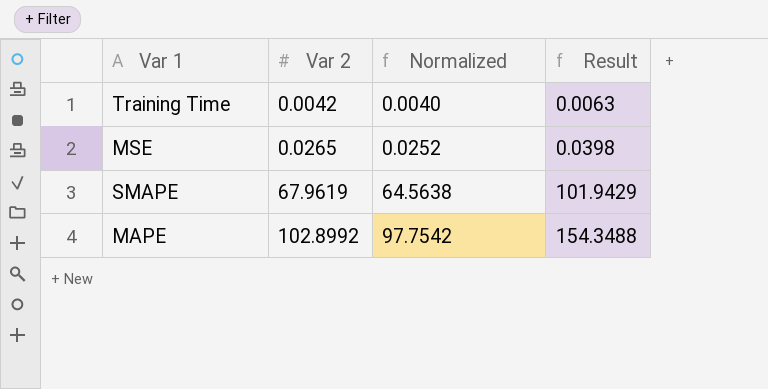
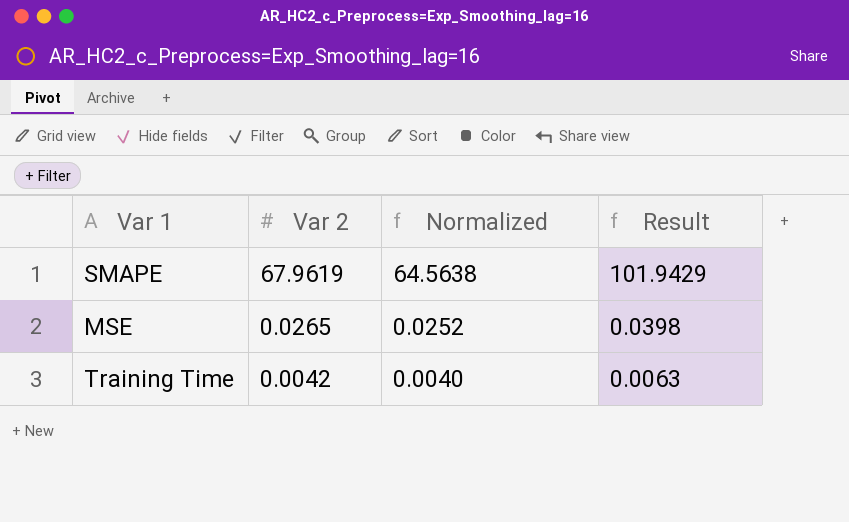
row order: Var 2 ascending -> Var 2 descending
row MAPE: 102.8992 | 97.7542 | 154.3488 -> none

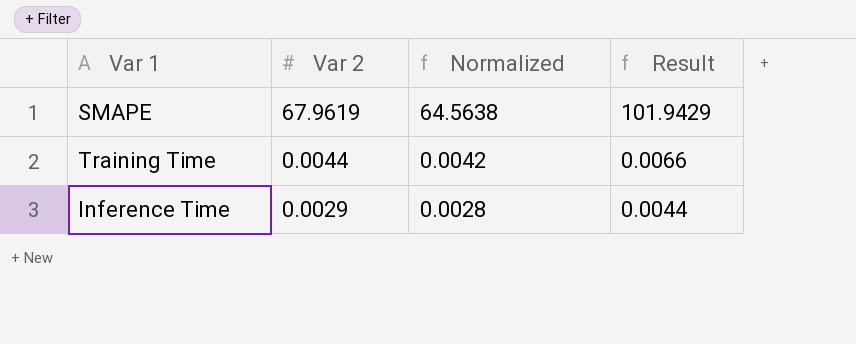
row MSE: 0.0265 | 0.0252 | 0.0398 -> none
Training Time | Var 2: 0.0042 -> 0.0044
Training Time | Normalized: 0.0040 -> 0.0042
Training Time | Result: 0.0063 -> 0.0066
row Inference Time: none -> 0.0029 | 0.0028 | 0.0044

